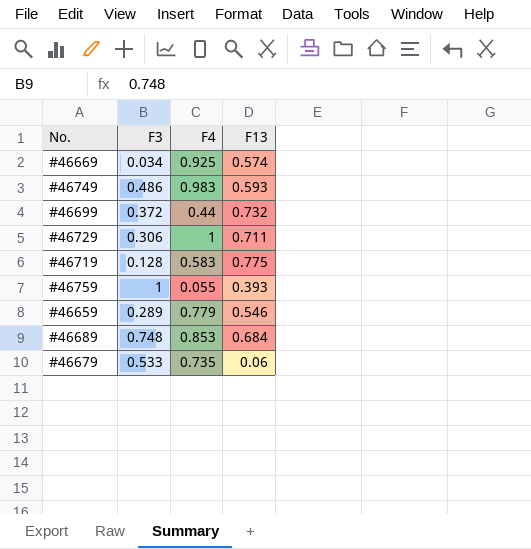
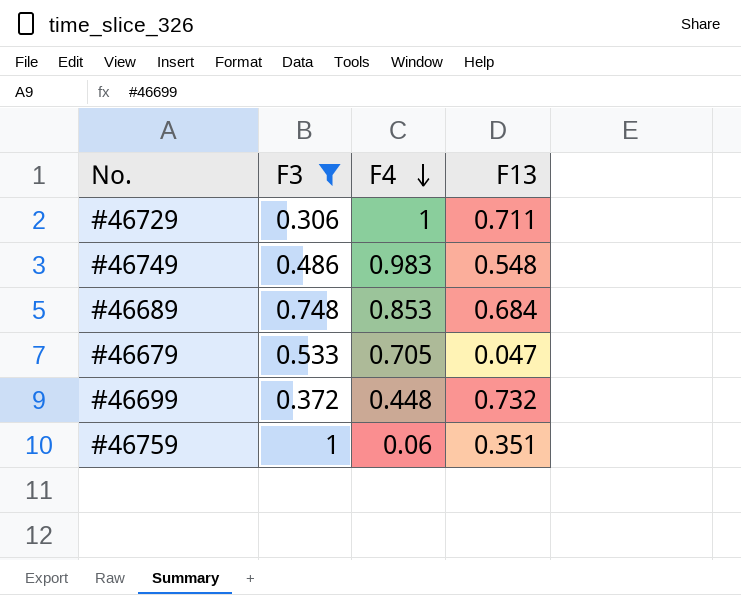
filter: none -> F3 >= 0.306
row order: none -> F4 descending
#46749 | F13: 0.593 -> 0.548
#46679 | F4: 0.735 -> 0.705
#46679 | F13: 0.06 -> 0.047
#46699 | F4: 0.44 -> 0.448
#46759 | F4: 0.055 -> 0.06
#46759 | F13: 0.393 -> 0.351

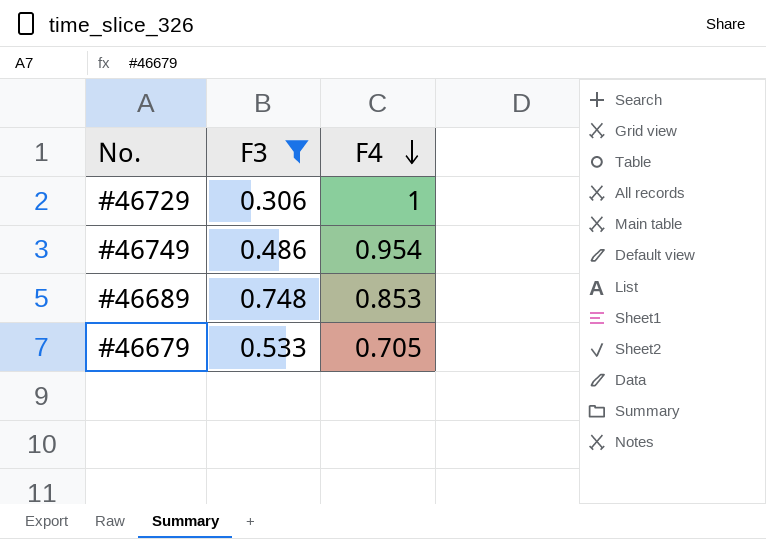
column F13 | position: 4 -> none
row #46699: 0.372 | 0.448 | 0.732 -> none
row #46759: 1 | 0.06 | 0.351 -> none
#46749 | F4: 0.983 -> 0.954

